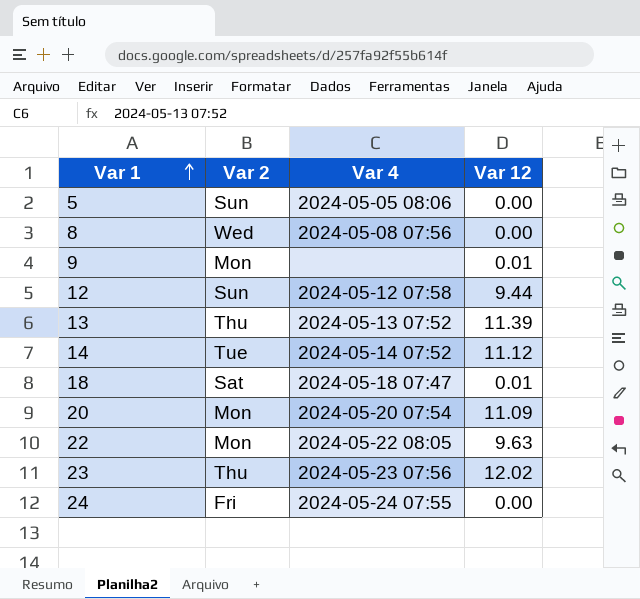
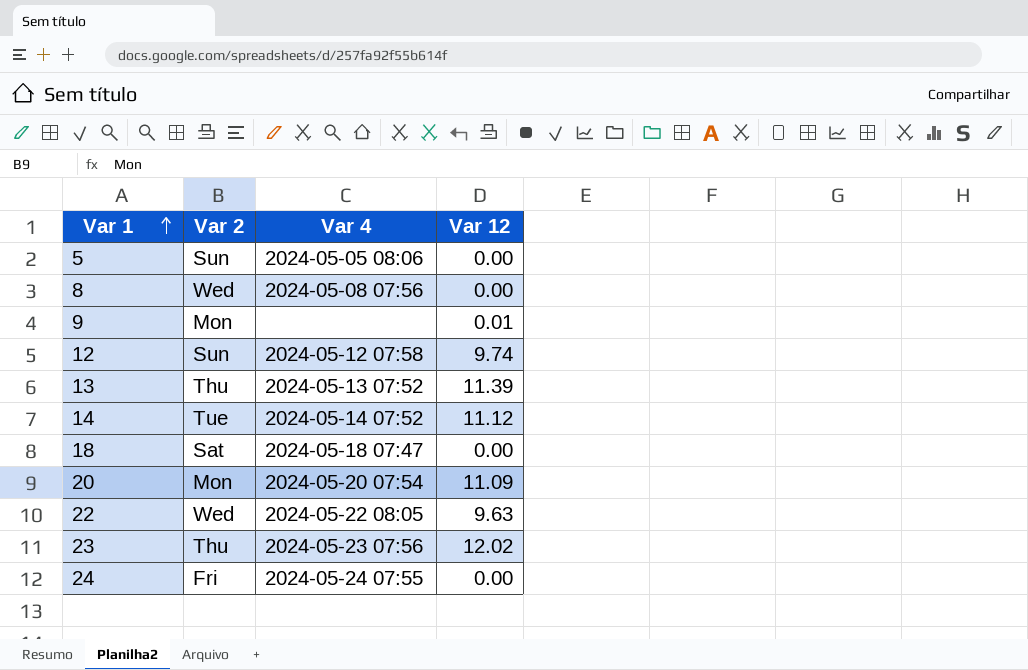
12 | Var 12: 9.44 -> 9.74
18 | Var 12: 0.01 -> 0.00
22 | Var 2: Mon -> Wed

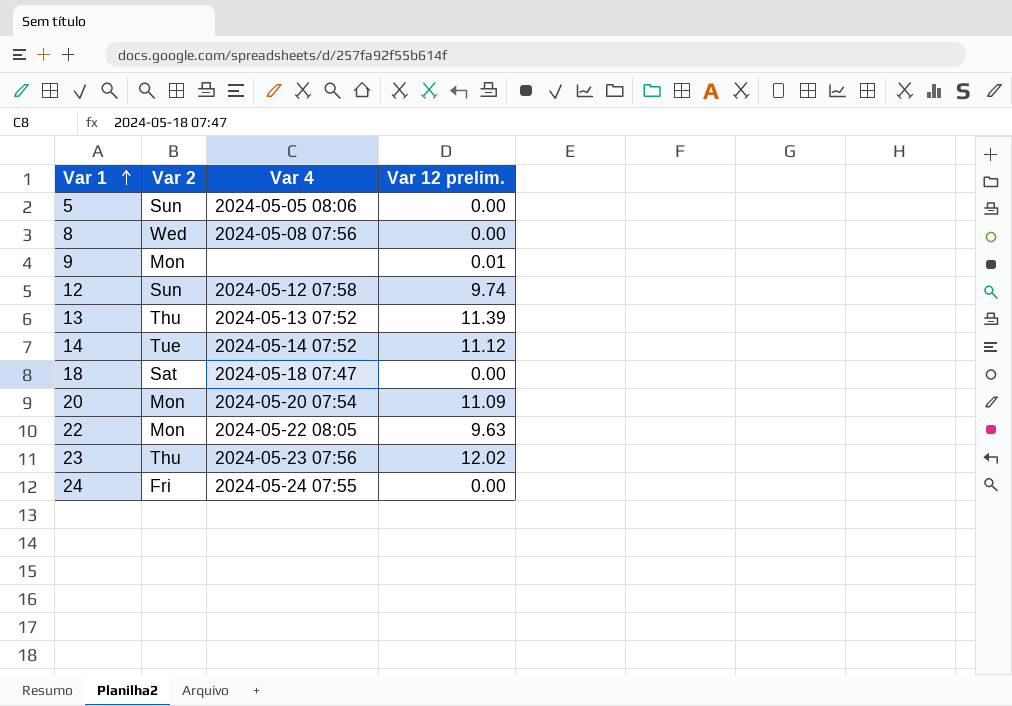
column name: Var 12 -> Var 12 prelim.
22 | Var 2: Wed -> Mon

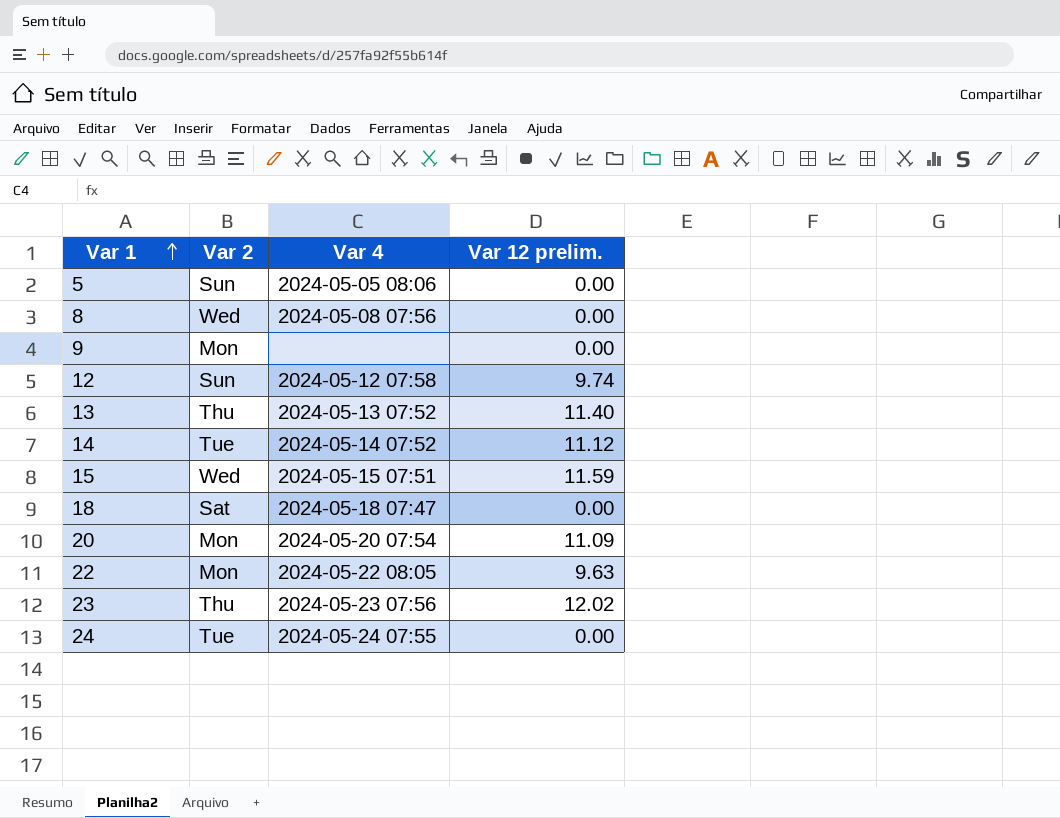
9 | Var 12 prelim.: 0.01 -> 0.00
13 | Var 12 prelim.: 11.39 -> 11.40
row 15: none -> Wed | 2024-05-15 07:51 | 11.59
24 | Var 2: Fri -> Tue

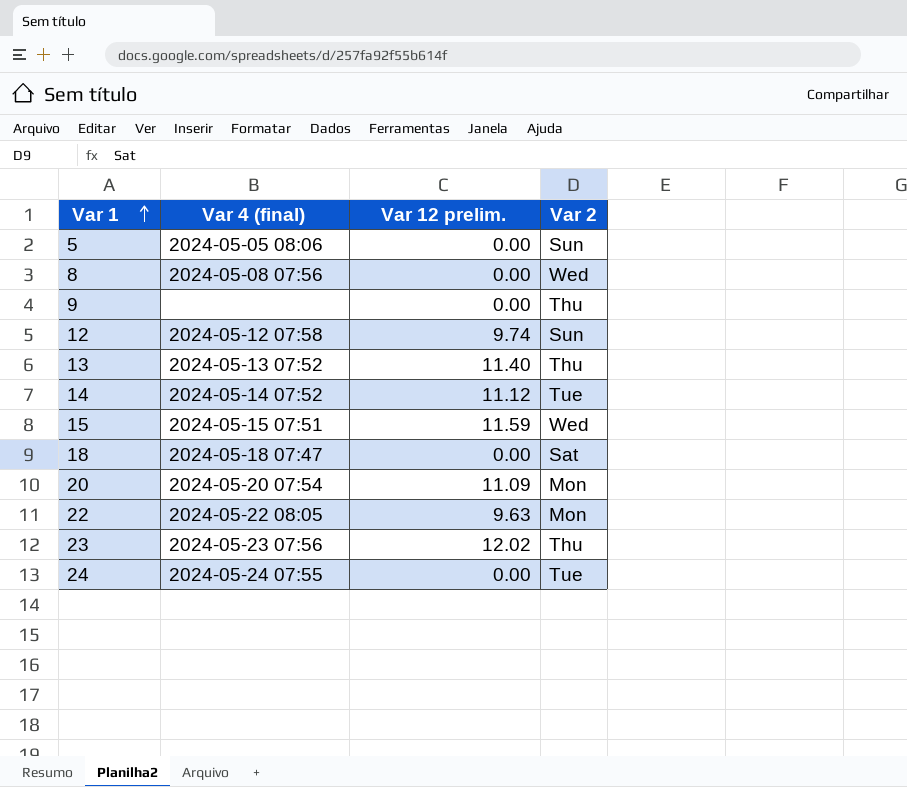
column name: Var 4 -> Var 4 (final)
column Var 2 | position: 2 -> 4
9 | Var 2: Mon -> Thu

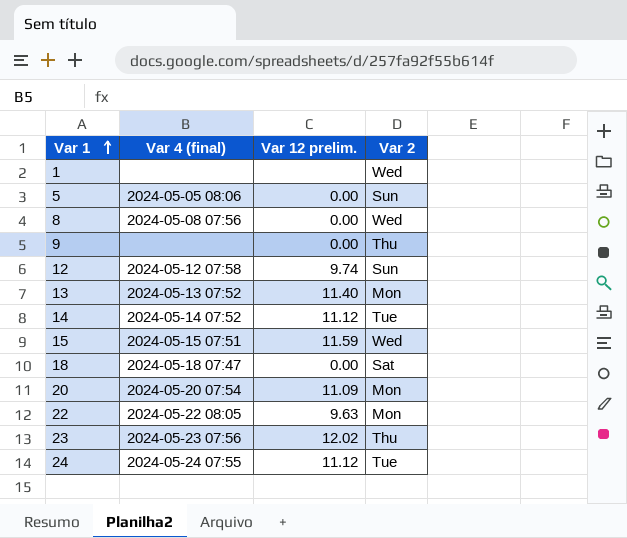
row 1: none -> none | none | Wed
13 | Var 2: Thu -> Mon
24 | Var 12 prelim.: 0.00 -> 11.12

